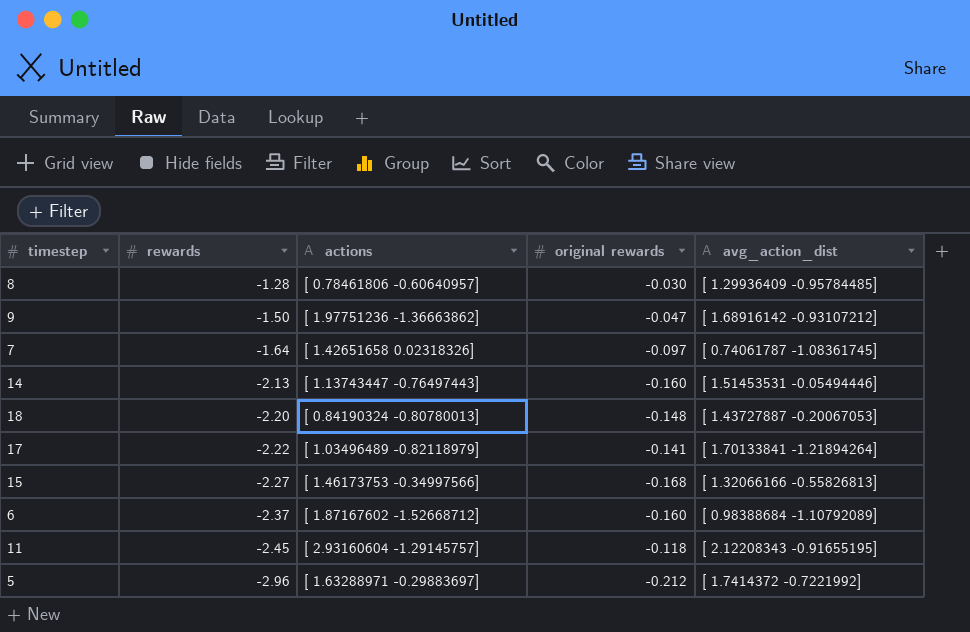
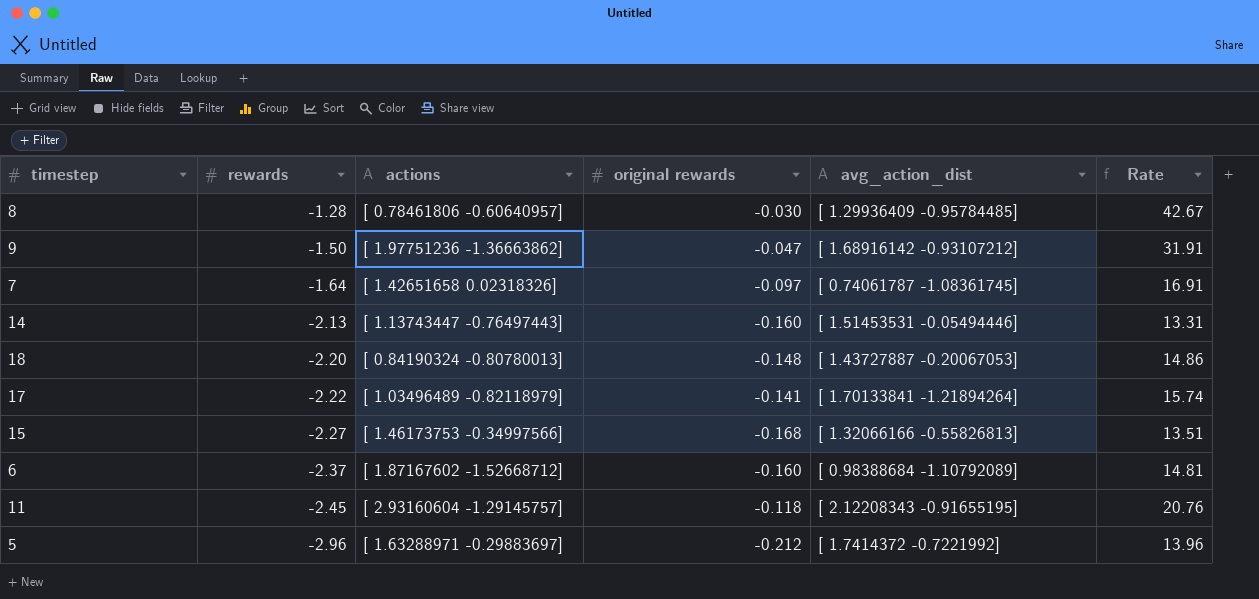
column Rate | formula: none -> [rewards] / [original rewards]

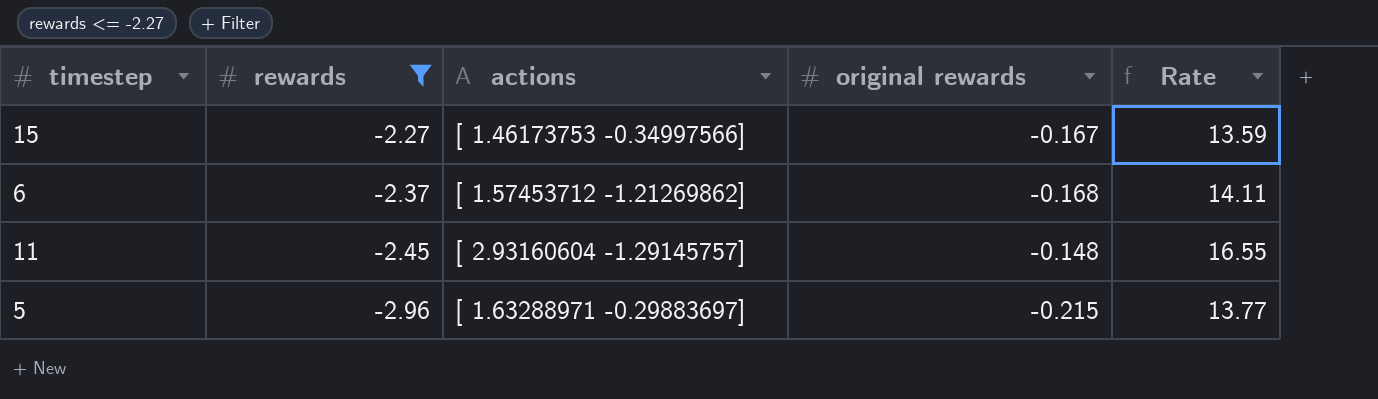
filter: none -> rewards <= -2.27
column avg_action_dist | position: 5 -> none
15 | original rewards: -0.168 -> -0.167
15 | Rate: 13.51 -> 13.59
6 | actions: [ 1.87167602 -1.52668712] -> [ 1.57453712 -1.21269862]
6 | original rewards: -0.160 -> -0.168
6 | Rate: 14.81 -> 14.11
11 | original rewards: -0.118 -> -0.148
11 | Rate: 20.76 -> 16.55
5 | original rewards: -0.212 -> -0.215
5 | Rate: 13.96 -> 13.77

